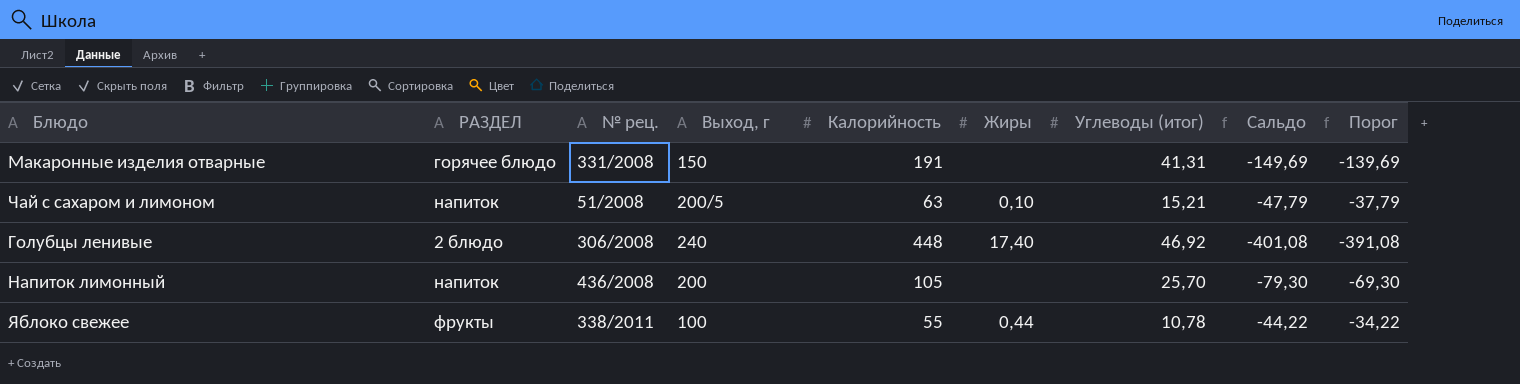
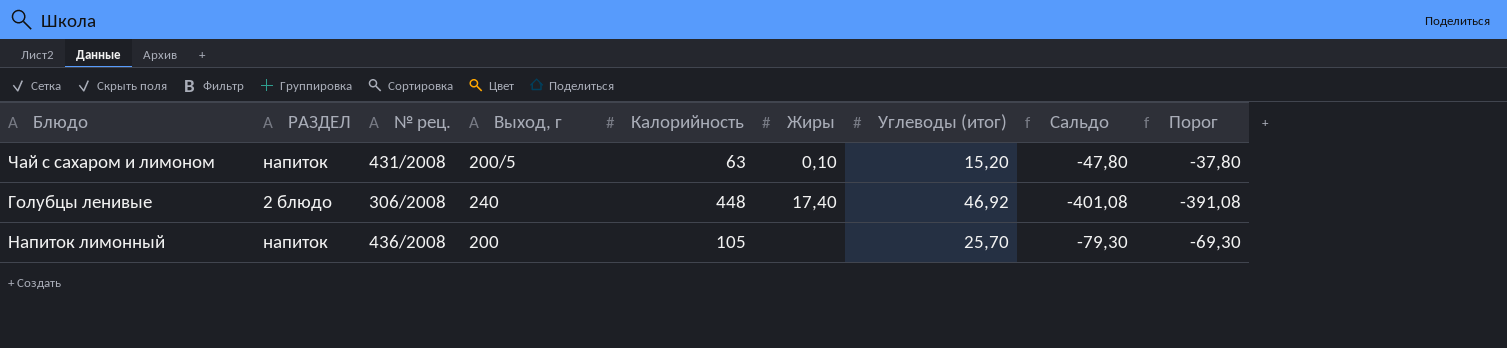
row Макаронные изделия отварные: горячее блюдо | 331/2008 | 150 | 191 | none | 41,31 | -149,69 | -139,69 -> none
row Яблоко свежее: фрукты | 338/2011 | 100 | 55 | 0,44 | 10,78 | -44,22 | -34,22 -> none
Чай с сахаром и лимоном | № рец.: 51/2008 -> 431/2008
Чай с сахаром и лимоном | Углеводы (итог): 15,21 -> 15,20
Чай с сахаром и лимоном | Сальдо: -47,79 -> -47,80
Чай с сахаром и лимоном | Порог: -37,79 -> -37,80

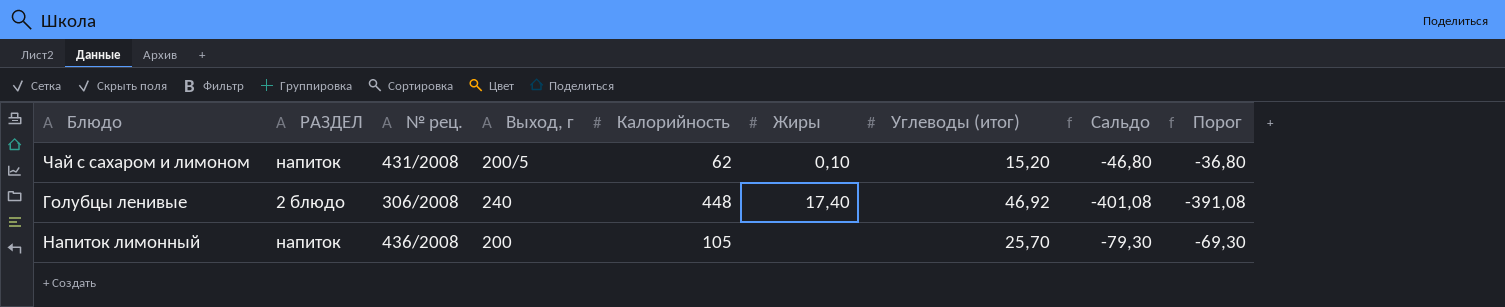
Чай с сахаром и лимоном | Калорийность: 63 -> 62
Чай с сахаром и лимоном | Сальдо: -47,80 -> -46,80
Чай с сахаром и лимоном | Порог: -37,80 -> -36,80

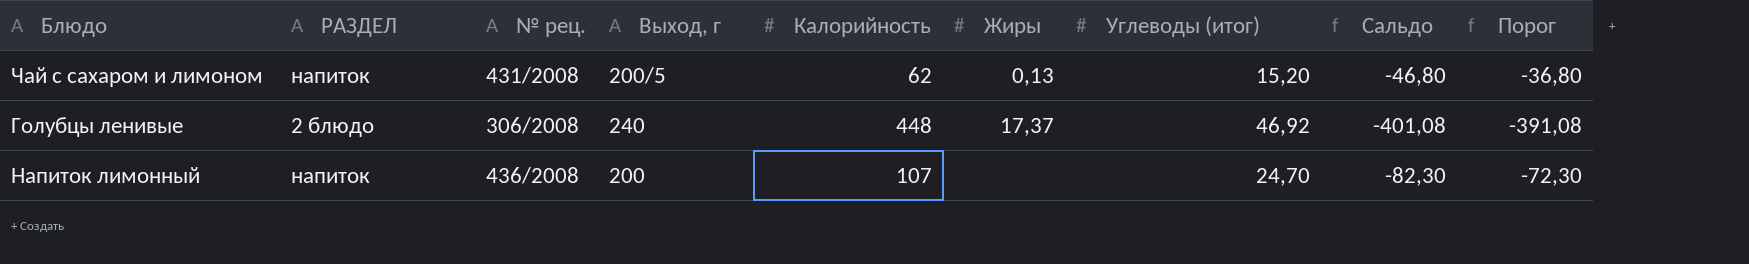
Чай с сахаром и лимоном | Жиры: 0,10 -> 0,13
Голубцы ленивые | Жиры: 17,40 -> 17,37
Напиток лимонный | Калорийность: 105 -> 107
Напиток лимонный | Углеводы (итог): 25,70 -> 24,70
Напиток лимонный | Сальдо: -79,30 -> -82,30
Напиток лимонный | Порог: -69,30 -> -72,30

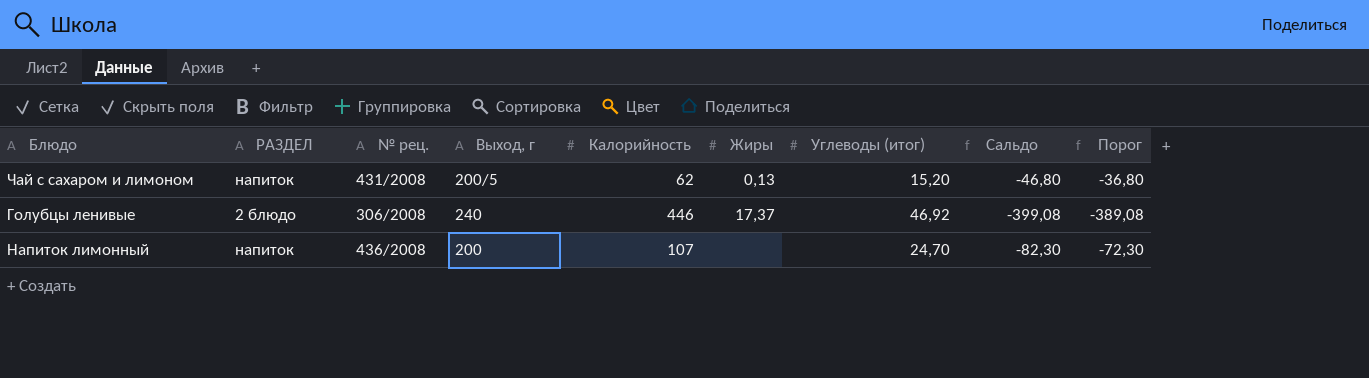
Голубцы ленивые | Калорийность: 448 -> 446
Голубцы ленивые | Сальдо: -401,08 -> -399,08
Голубцы ленивые | Порог: -391,08 -> -389,08

